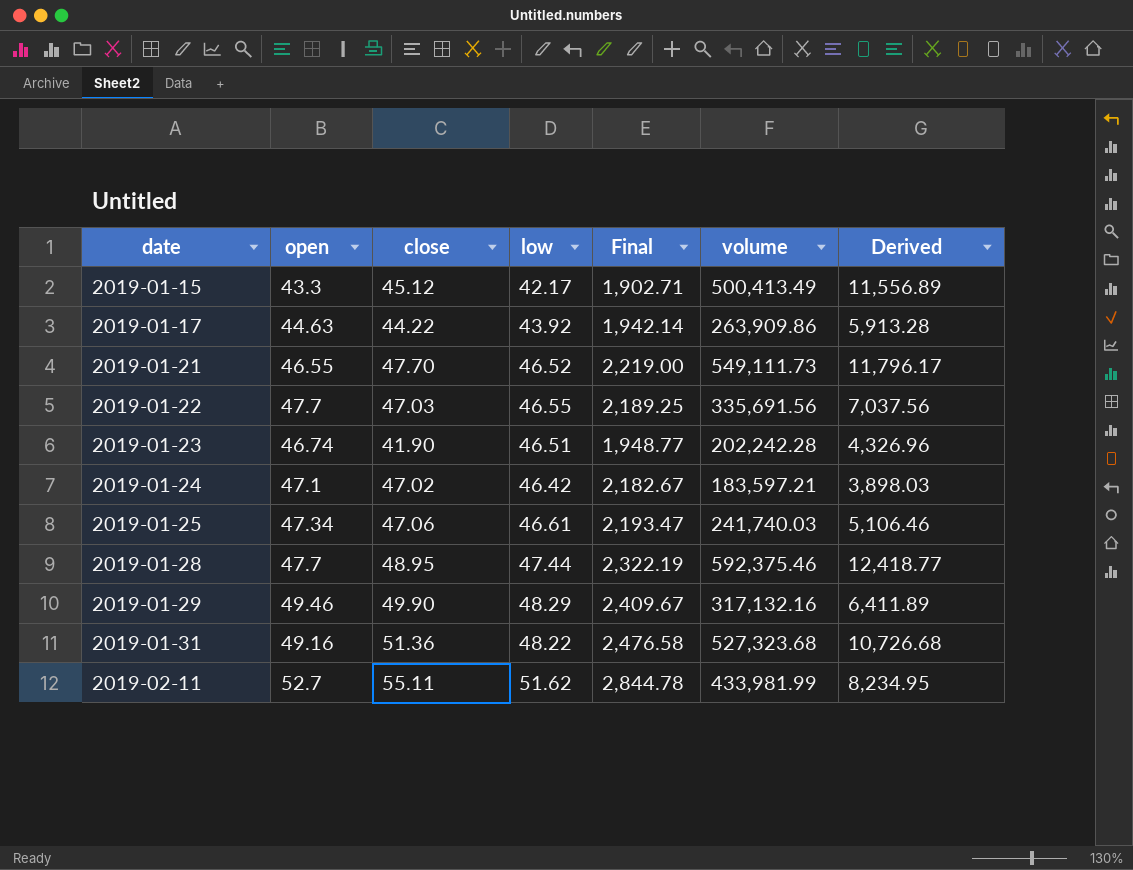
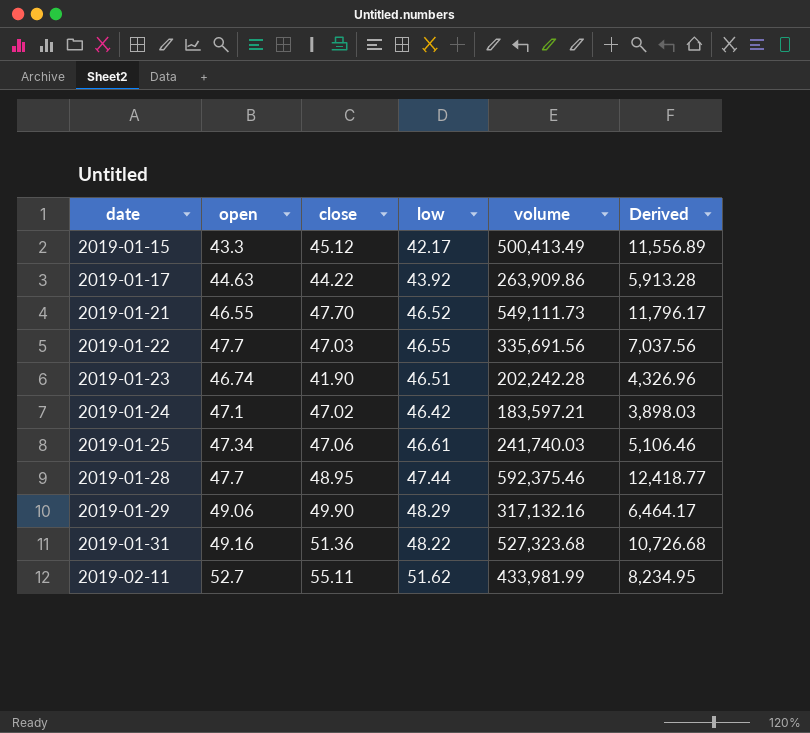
column Final | formula: [close] * [low] -> none
2019-01-29 | open: 49.46 -> 49.06
2019-01-29 | Derived: 6,411.89 -> 6,464.17

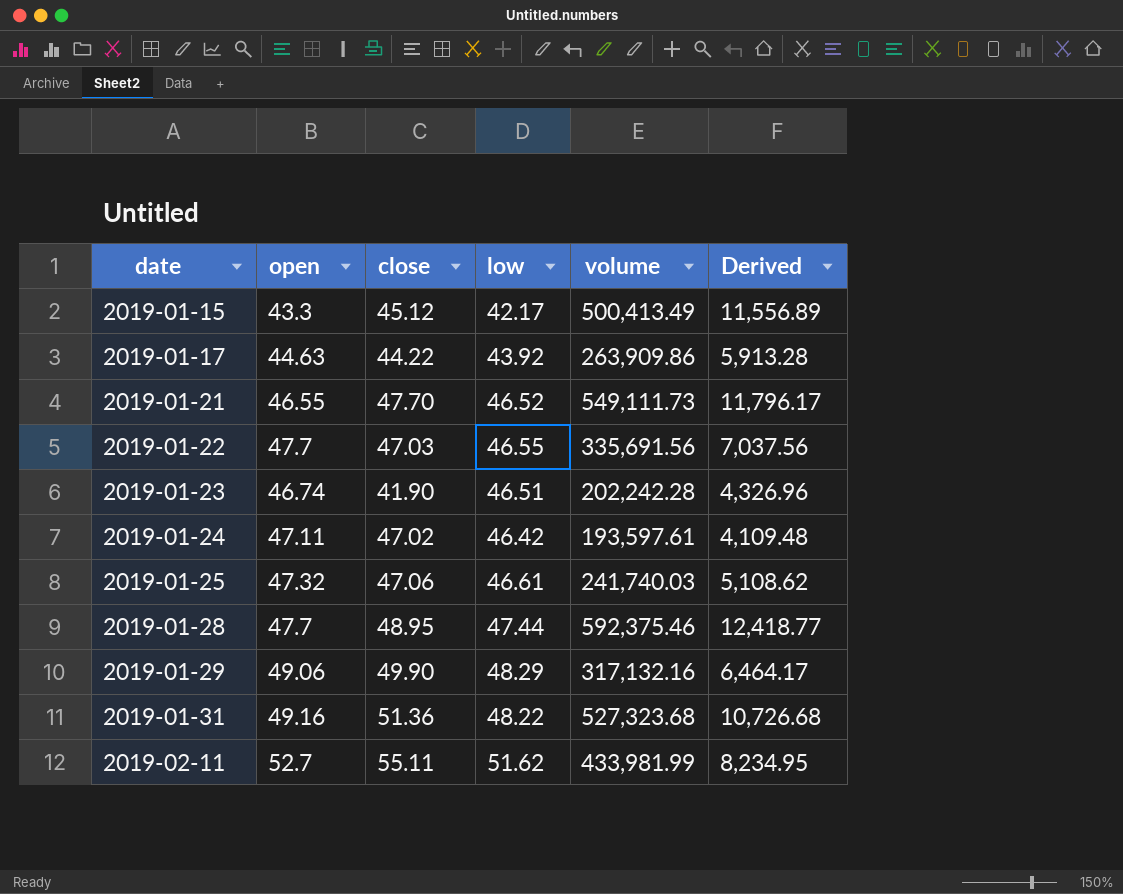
2019-01-24 | open: 47.1 -> 47.11
2019-01-24 | volume: 183,597.21 -> 193,597.61
2019-01-24 | Derived: 3,898.03 -> 4,109.48
2019-01-25 | open: 47.34 -> 47.32
2019-01-25 | Derived: 5,106.46 -> 5,108.62

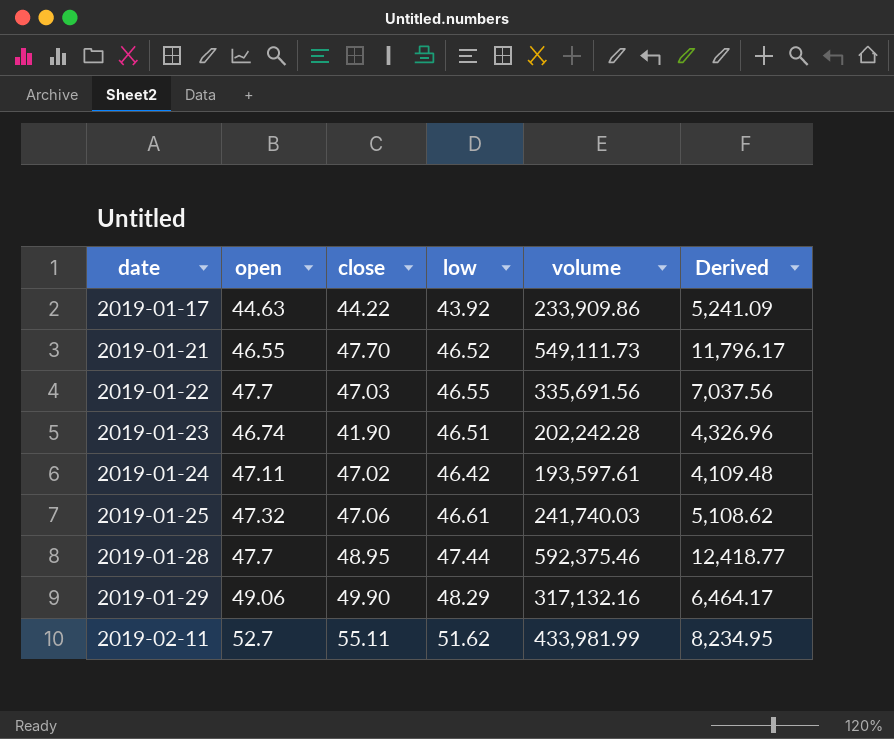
row 2019-01-15: 43.3 | 45.12 | 42.17 | 500,413.49 | 11,556.89 -> none
row 2019-01-31: 49.16 | 51.36 | 48.22 | 527,323.68 | 10,726.68 -> none
2019-01-17 | volume: 263,909.86 -> 233,909.86
2019-01-17 | Derived: 5,913.28 -> 5,241.09

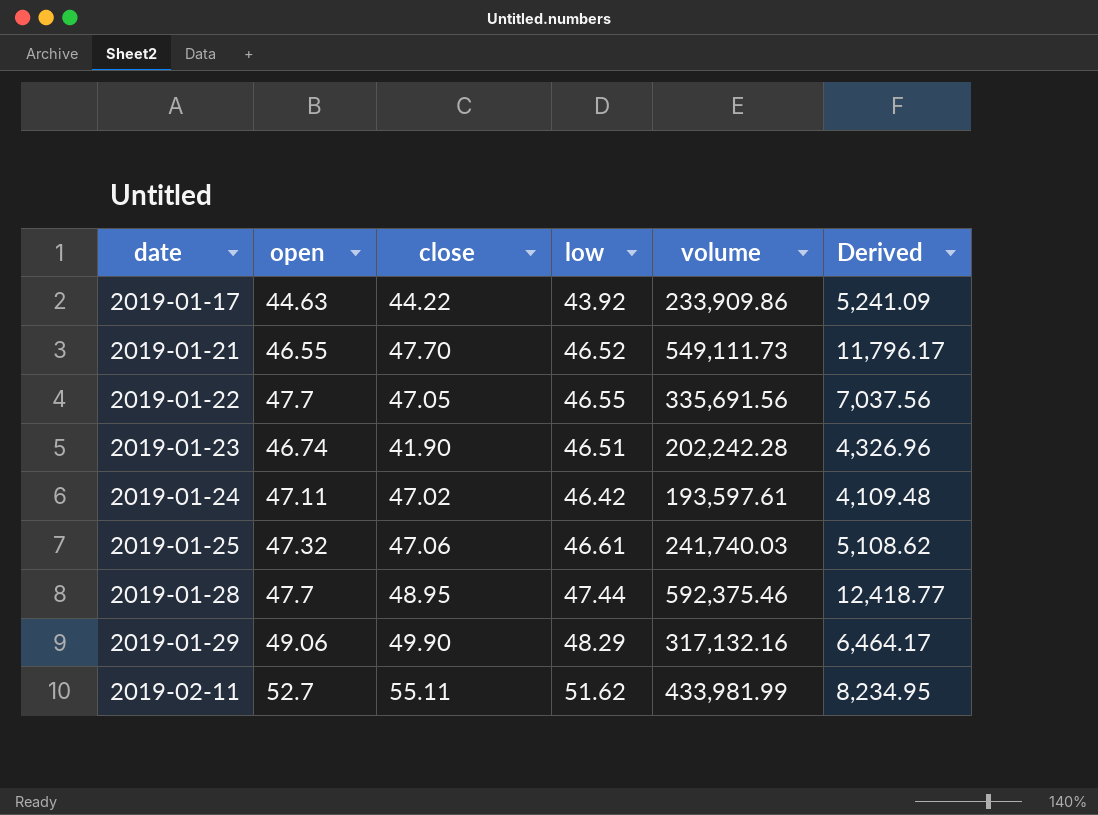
2019-01-22 | close: 47.03 -> 47.05

